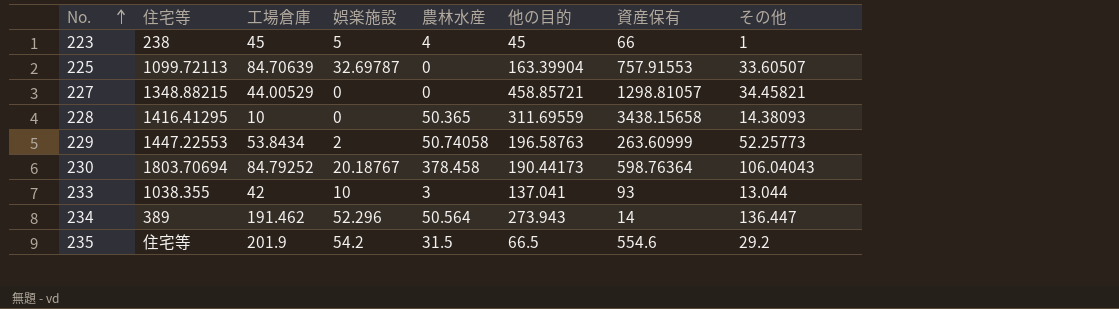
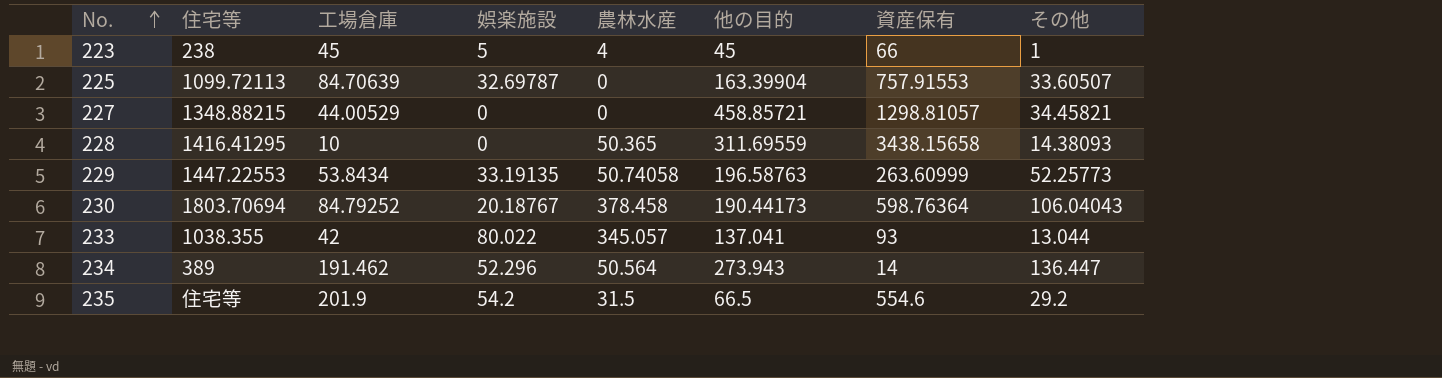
229 | 娯楽施設: 2 -> 33.19135
233 | 娯楽施設: 10 -> 80.022
233 | 農林水産: 3 -> 345.057

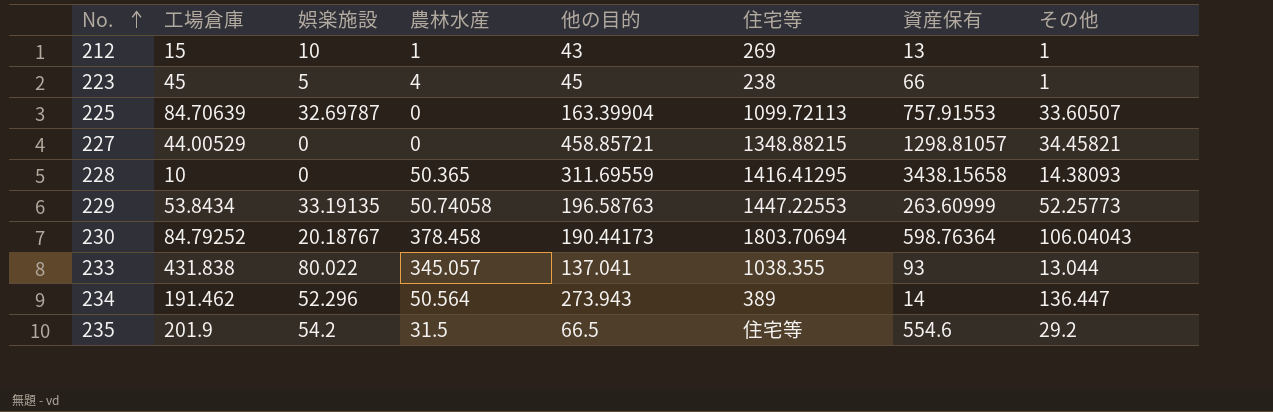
column 住宅等 | position: 2 -> 6
row 212: none -> 15 | 10 | 1 | 43 | 269 | 13 | 1
233 | 工場倉庫: 42 -> 431.838

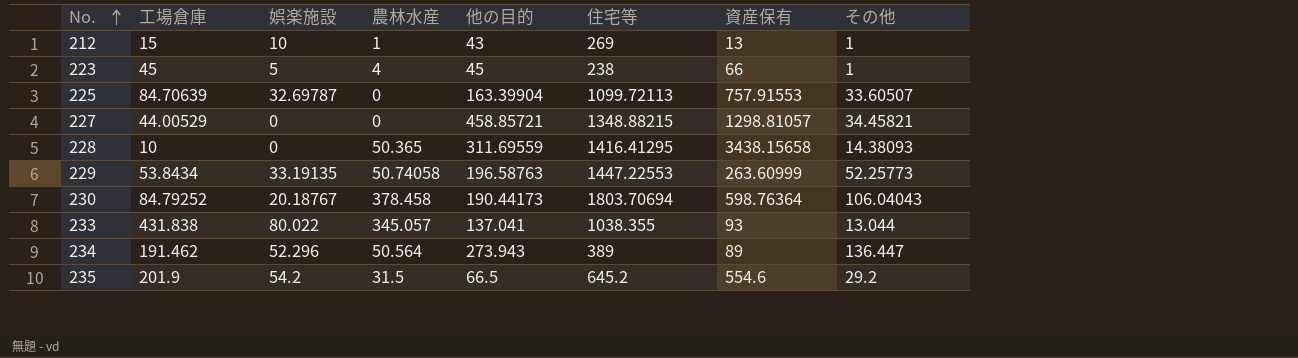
234 | 資産保有: 14 -> 89
235 | 住宅等: 住宅等 -> 645.2

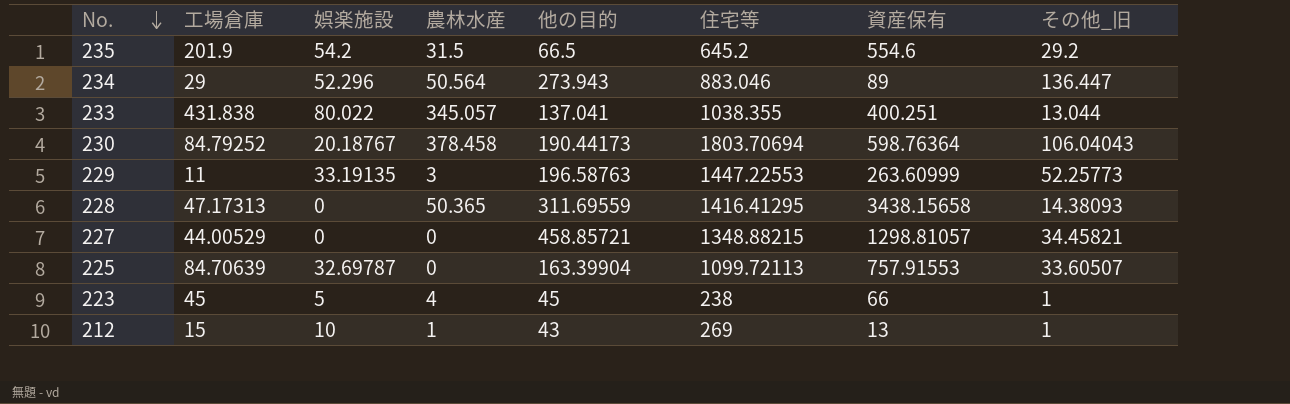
row order: No. ascending -> No. descending
column name: その他 -> その他_旧
234 | 工場倉庫: 191.462 -> 29
234 | 住宅等: 389 -> 883.046
233 | 資産保有: 93 -> 400.251
229 | 工場倉庫: 53.8434 -> 11
229 | 農林水産: 50.74058 -> 3
228 | 工場倉庫: 10 -> 47.17313

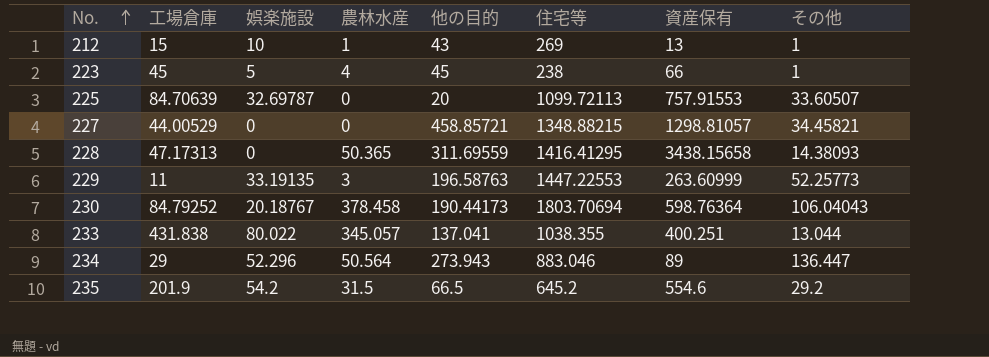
row order: No. descending -> No. ascending
column name: その他_旧 -> その他
225 | 他の目的: 163.39904 -> 20

